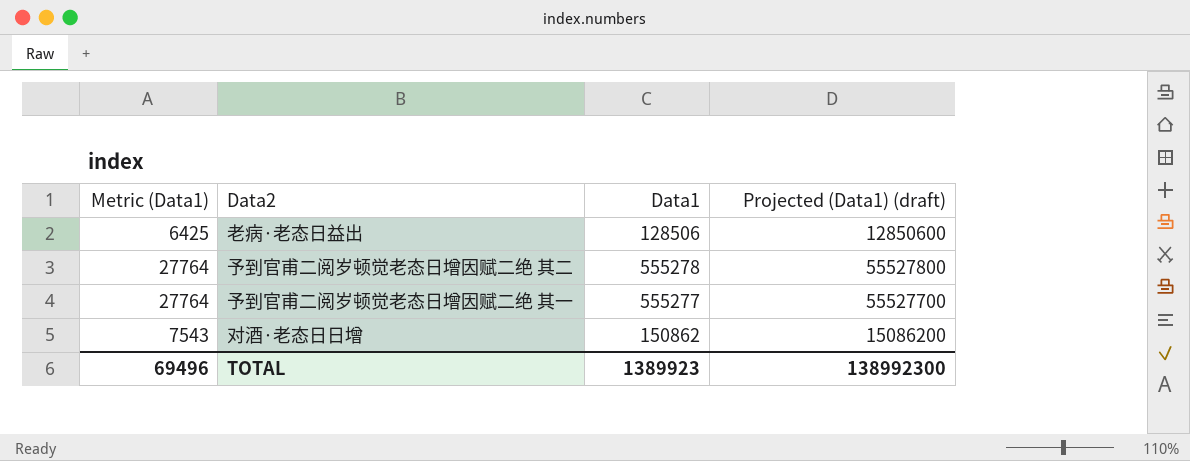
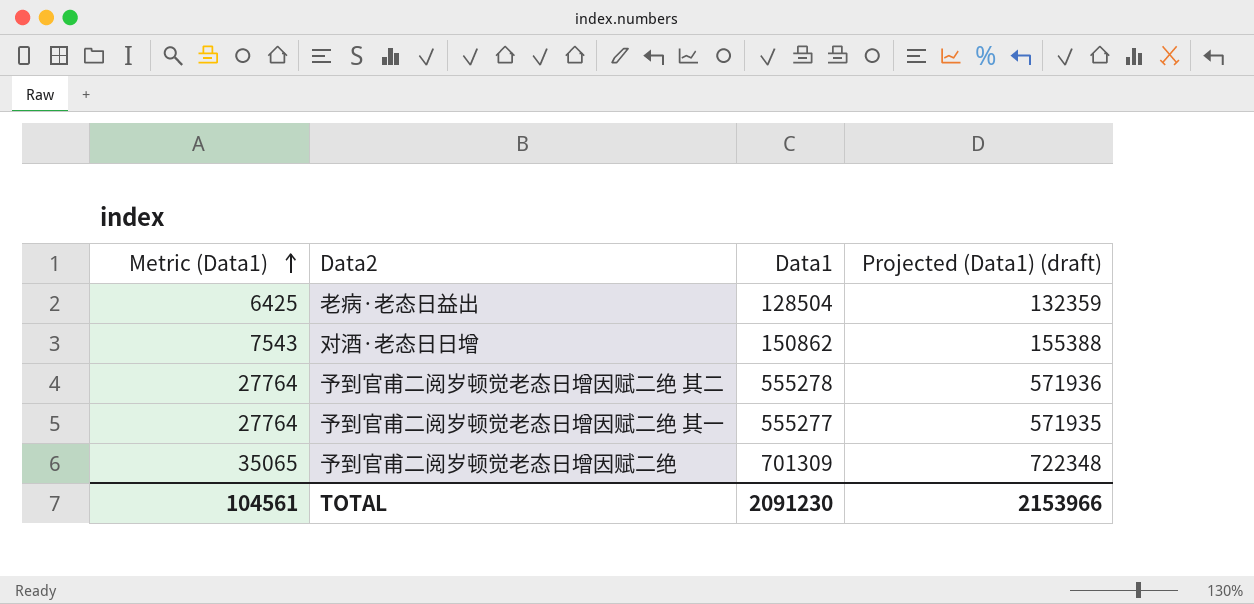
row order: none -> Metric (Data1) ascending
column Projected (Data1) (draft) | formula: [Data1] * 100 -> [Data1] * 1.03
老病·老态日益出 | Data1: 128506 -> 128504
row 予到官甫二阅岁顿觉老态日增因赋二绝: none -> 35065 | 701309 | 722348
TOTAL | Metric (Data1): 69496 -> 104561
TOTAL | Data1: 1389923 -> 2091230
TOTAL | Projected (Data1) (draft): 138992300 -> 2153966

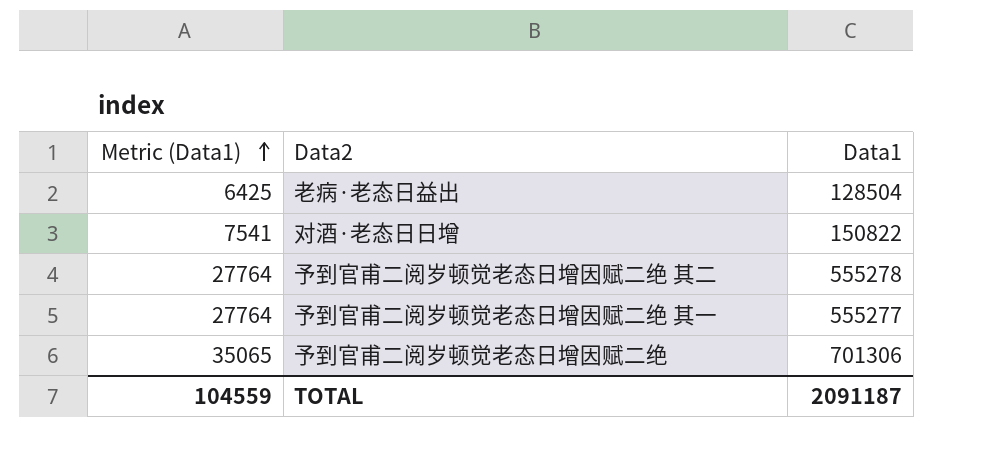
column Projected (Data1) (draft) | formula: [Data1] * 1.03 -> none
对酒·老态日日增 | Metric (Data1): 7543 -> 7541
对酒·老态日日增 | Data1: 150862 -> 150822
予到官甫二阅岁顿觉老态日增因赋二绝 | Data1: 701309 -> 701306
TOTAL | Metric (Data1): 104561 -> 104559
TOTAL | Data1: 2091230 -> 2091187

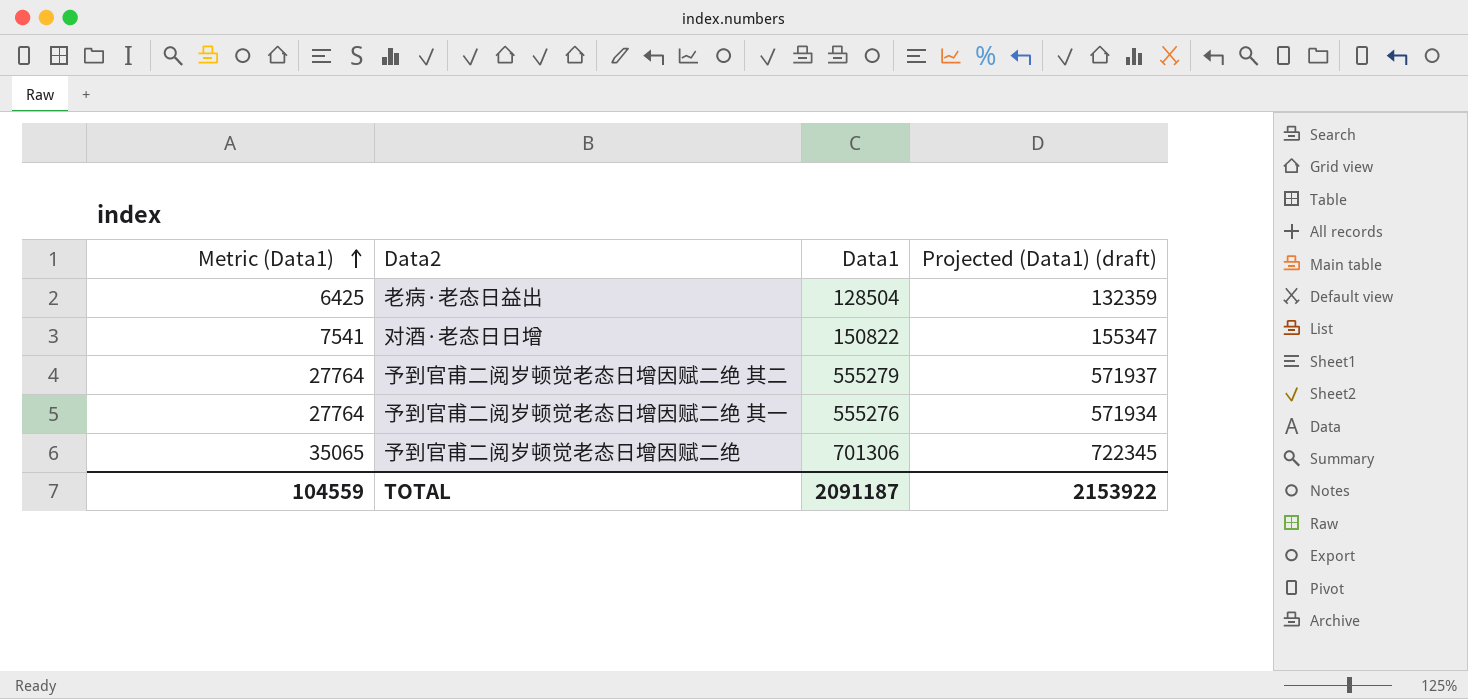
column Projected (Data1) (draft) | formula: none -> [Data1] * 1.03
予到官甫二阅岁顿觉老态日增因赋二绝 其二 | Data1: 555278 -> 555279
予到官甫二阅岁顿觉老态日增因赋二绝 其一 | Data1: 555277 -> 555276

